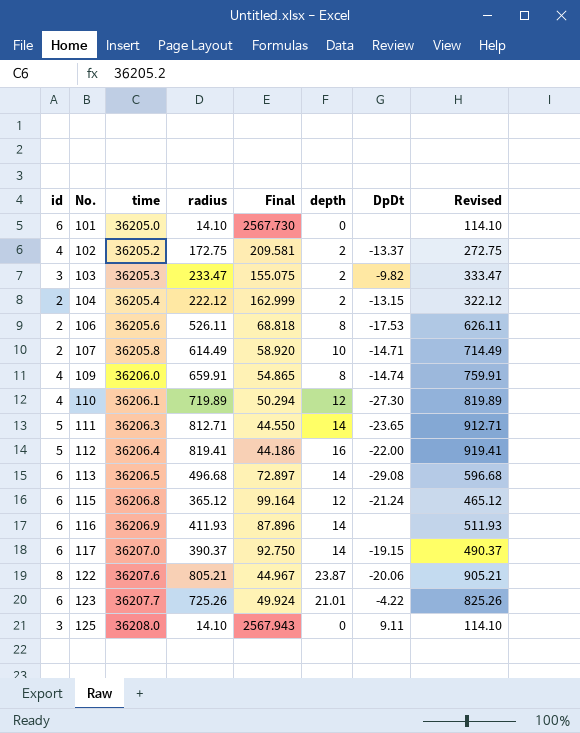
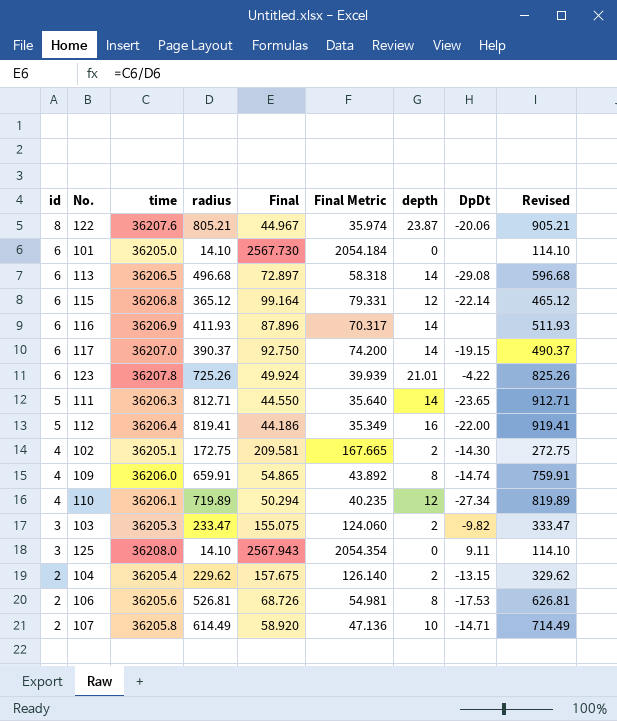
row order: No. ascending -> id descending
column Final Metric | formula: none -> [Final] * 0.8
115 | DpDt: -21.24 -> -22.14
123 | time: 36207.7 -> 36207.8
102 | time: 36205.2 -> 36205.1
102 | DpDt: -13.37 -> -14.30
110 | DpDt: -27.30 -> -27.34
104 | radius: 222.12 -> 229.62
104 | Final: 162.999 -> 157.675
104 | Revised: 322.12 -> 329.62
106 | radius: 526.11 -> 526.81
106 | Final: 68.818 -> 68.726
106 | Revised: 626.11 -> 626.81

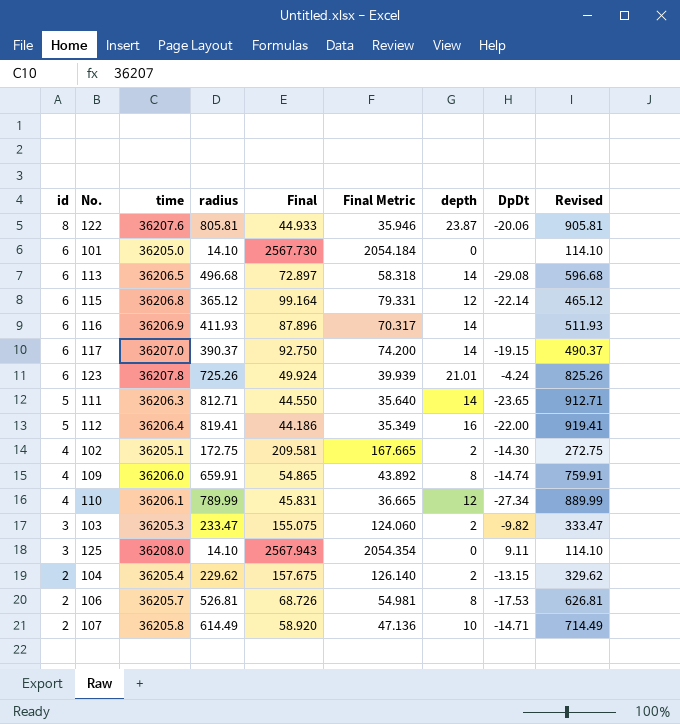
122 | radius: 805.21 -> 805.81
122 | Final: 44.967 -> 44.933
122 | Final Metric: 35.974 -> 35.946
122 | Revised: 905.21 -> 905.81
123 | DpDt: -4.22 -> -4.24
110 | radius: 719.89 -> 789.99
110 | Final: 50.294 -> 45.831
110 | Final Metric: 40.235 -> 36.665
110 | Revised: 819.89 -> 889.99
106 | time: 36205.6 -> 36205.7

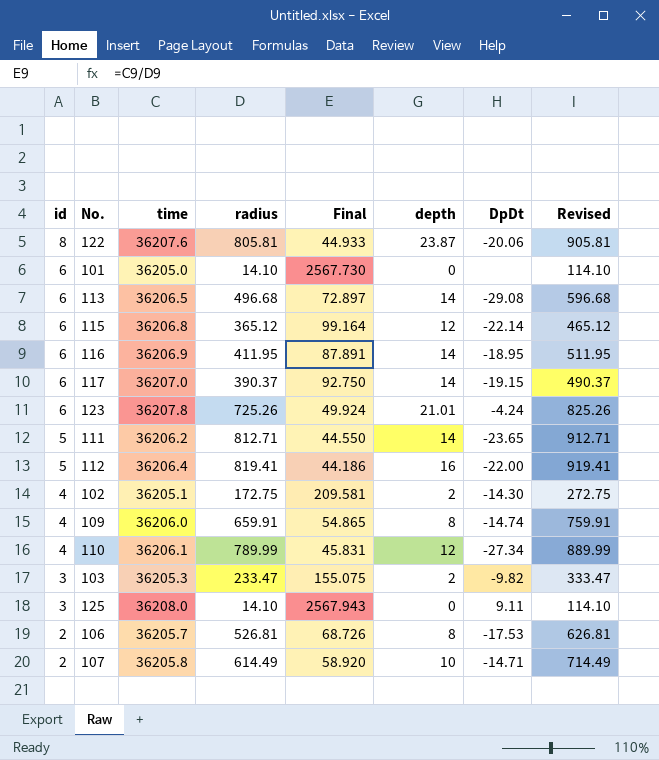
column Final Metric | formula: [Final] * 0.8 -> none
row 104: 2 | 36205.4 | 229.62 | 157.675 | 126.140 | 2 | -13.15 | 329.62 -> none
116 | radius: 411.93 -> 411.95
116 | Final: 87.896 -> 87.891
116 | DpDt: none -> -18.95
116 | Revised: 511.93 -> 511.95
111 | time: 36206.3 -> 36206.2

